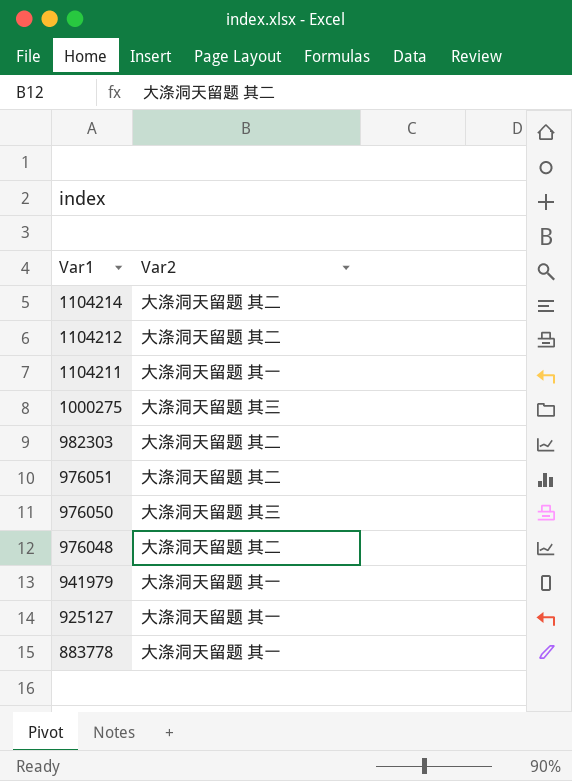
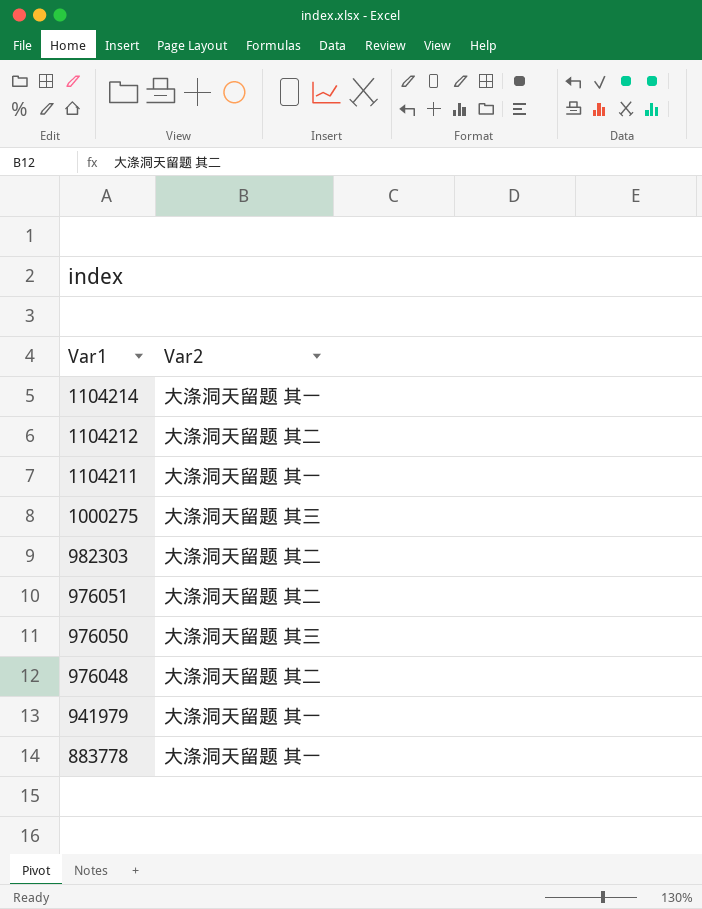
row 925127: 大涤洞天留题 其一 -> none
1104214 | Var2: 大涤洞天留题 其二 -> 大涤洞天留题 其一

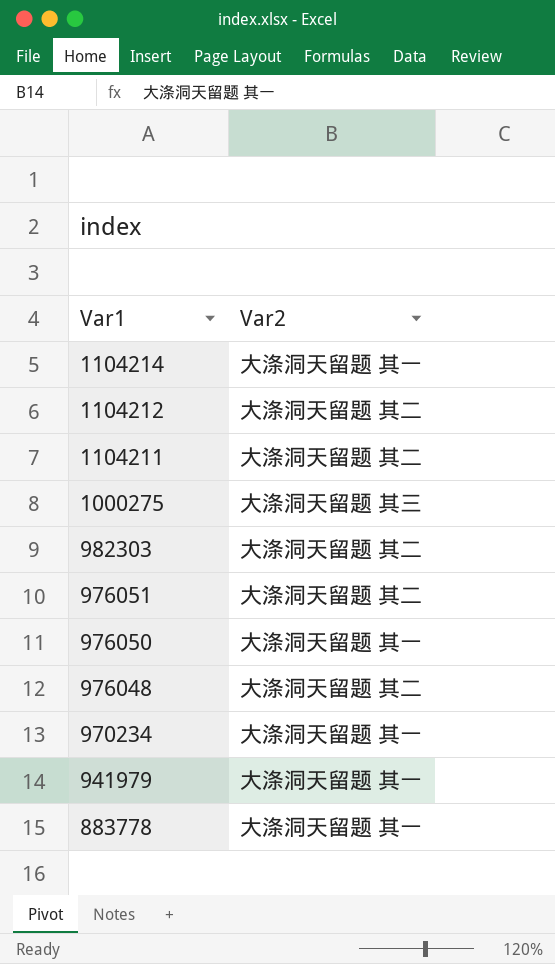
1104211 | Var2: 大涤洞天留题 其一 -> 大涤洞天留题 其二
976050 | Var2: 大涤洞天留题 其三 -> 大涤洞天留题 其一
row 970234: none -> 大涤洞天留题 其一

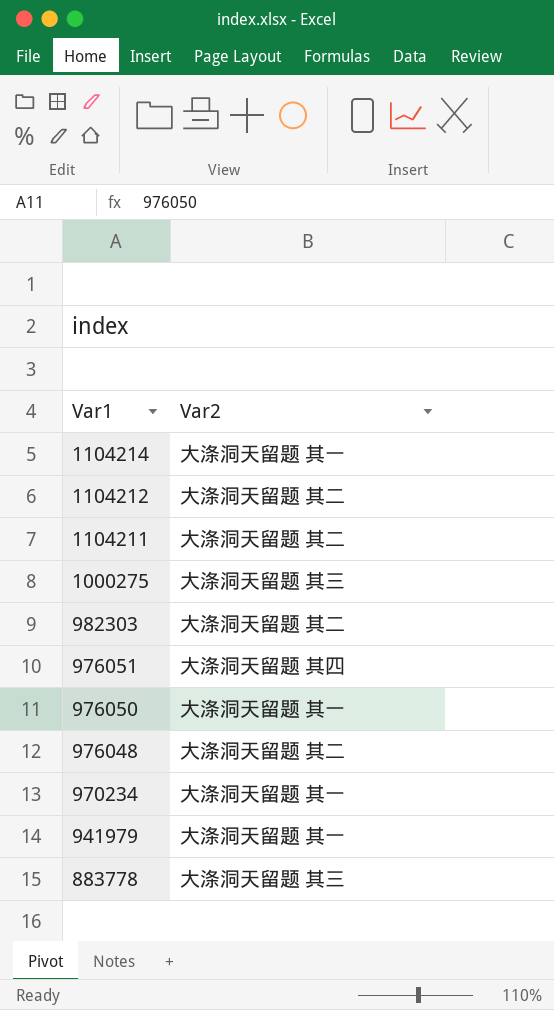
976051 | Var2: 大涤洞天留题 其二 -> 大涤洞天留题 其四
883778 | Var2: 大涤洞天留题 其一 -> 大涤洞天留题 其三

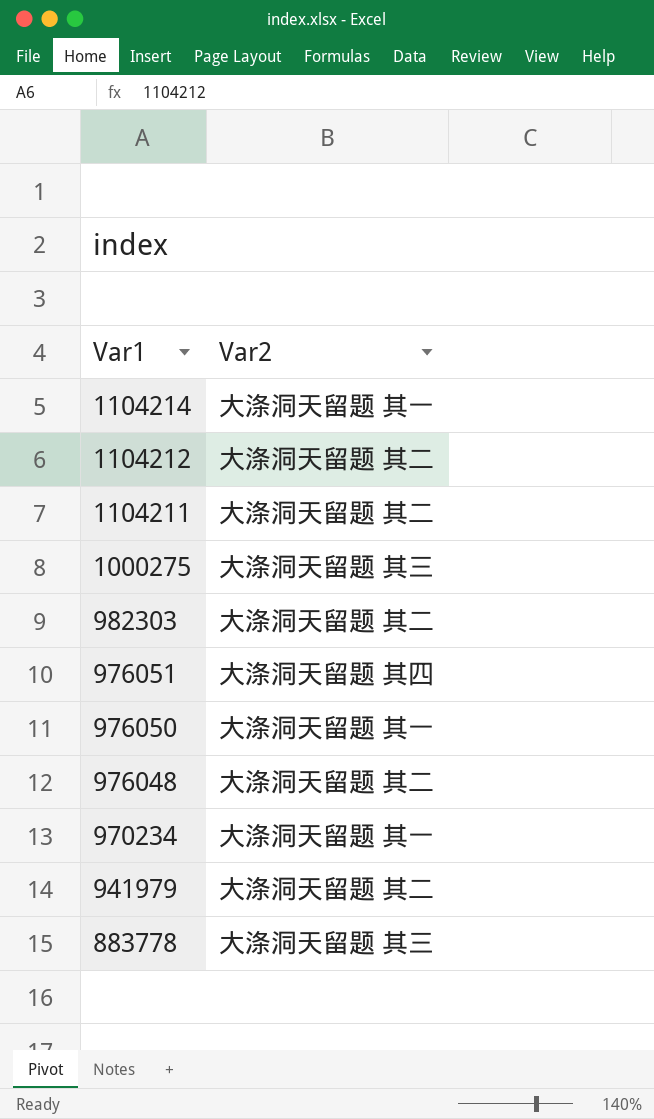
941979 | Var2: 大涤洞天留题 其一 -> 大涤洞天留题 其二

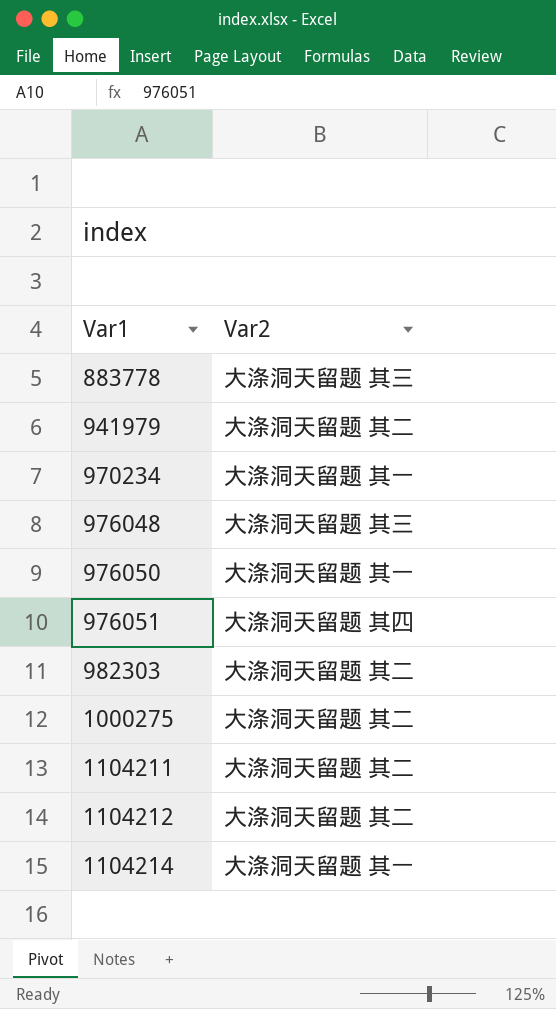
row order: Var1 descending -> Var1 ascending
976048 | Var2: 大涤洞天留题 其二 -> 大涤洞天留题 其三
1000275 | Var2: 大涤洞天留题 其三 -> 大涤洞天留题 其二

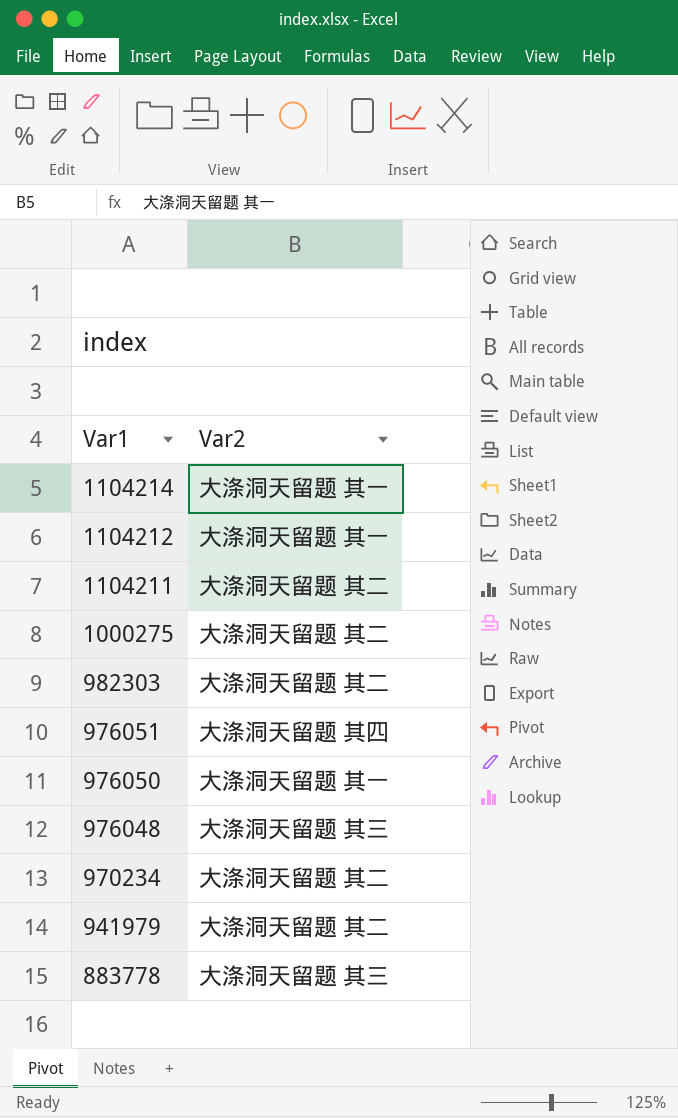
row order: Var1 ascending -> Var1 descending
1104212 | Var2: 大涤洞天留题 其二 -> 大涤洞天留题 其一
970234 | Var2: 大涤洞天留题 其一 -> 大涤洞天留题 其二

